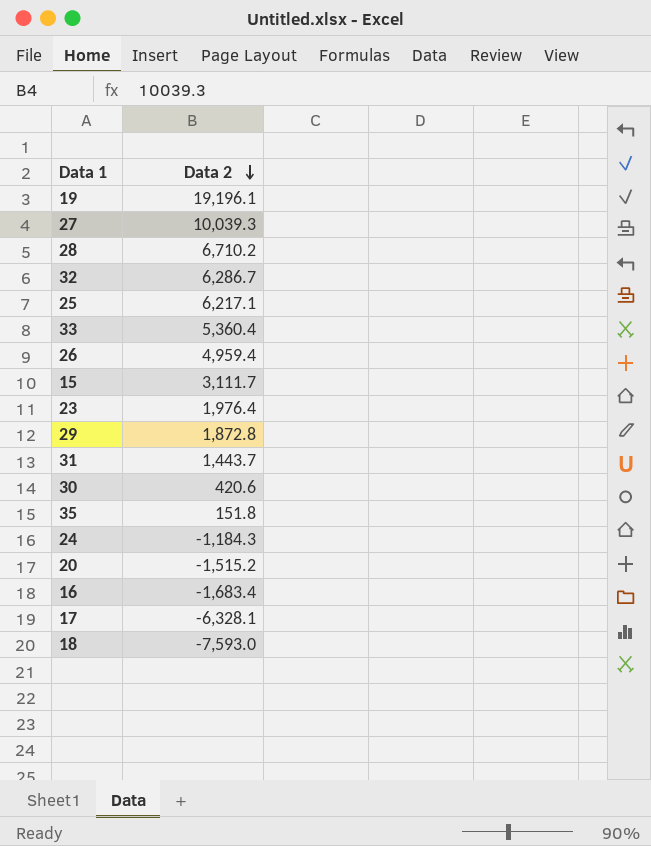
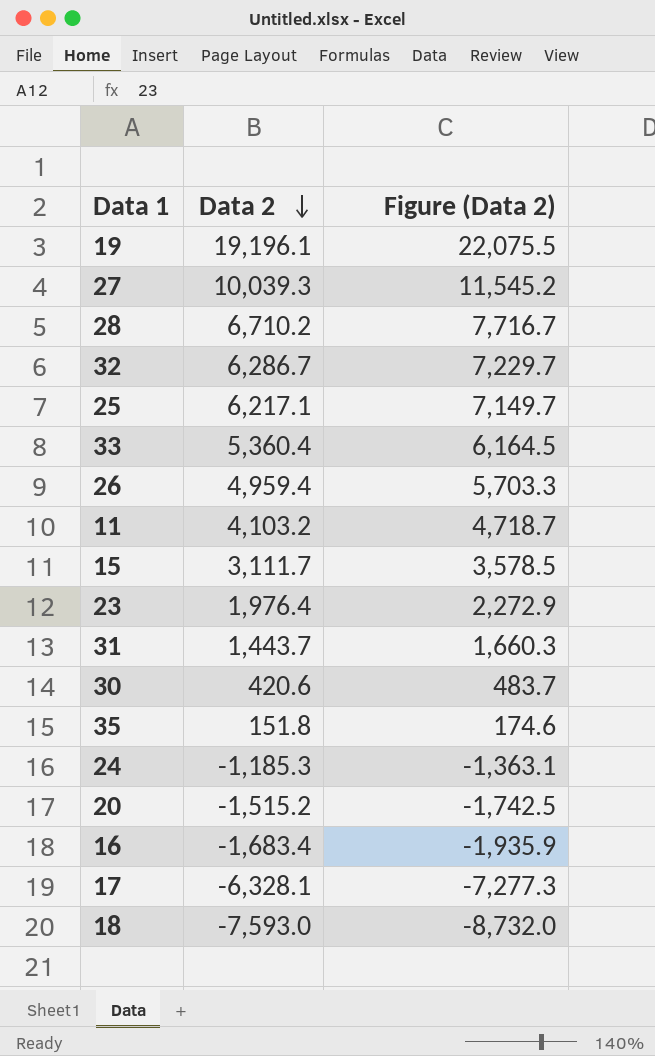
column Figure (Data 2) | formula: none -> [Data 2] * 1.15
row 29: 1,872.8 -> none
row 11: none -> 4,103.2 | 4,718.7
24 | Data 2: -1,184.3 -> -1,185.3

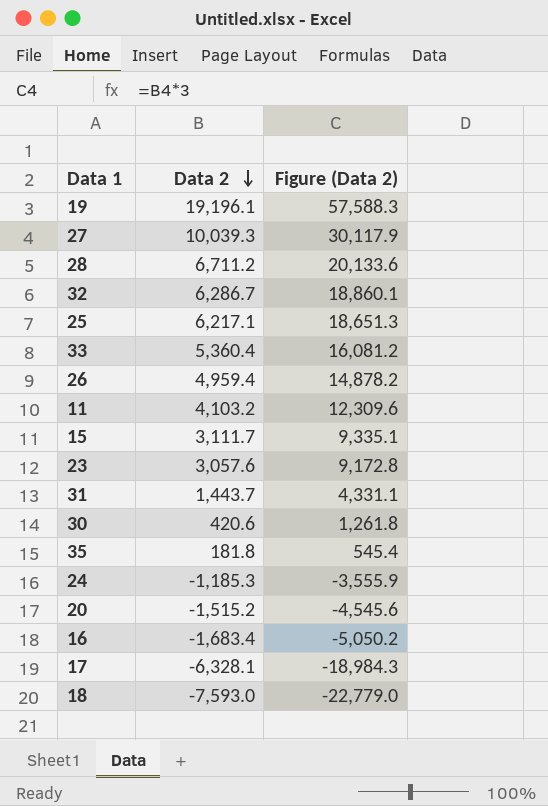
column Figure (Data 2) | formula: [Data 2] * 1.15 -> [Data 2] * 3
28 | Data 2: 6,710.2 -> 6,711.2
23 | Data 2: 1,976.4 -> 3,057.6
35 | Data 2: 151.8 -> 181.8

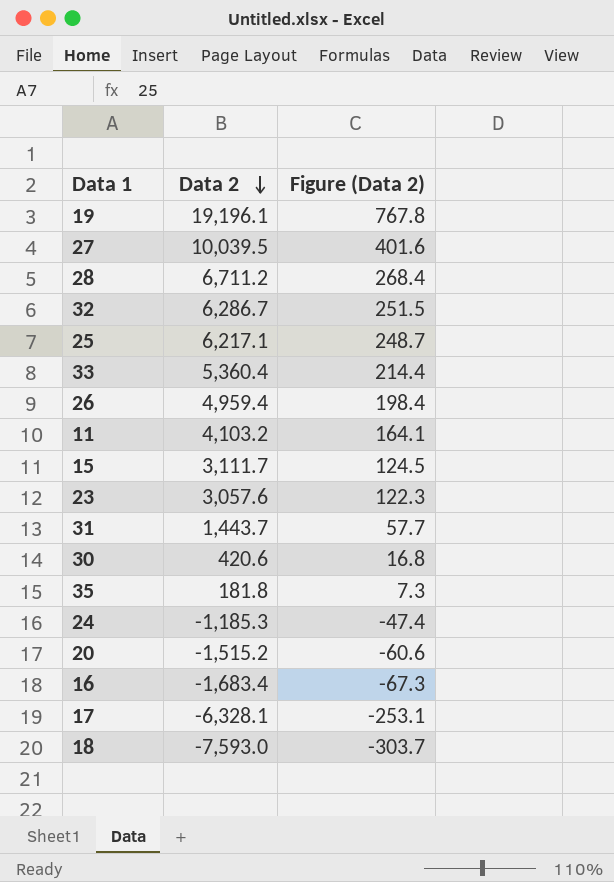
column Figure (Data 2) | formula: [Data 2] * 3 -> [Data 2] * 0.04
27 | Data 2: 10,039.3 -> 10,039.5

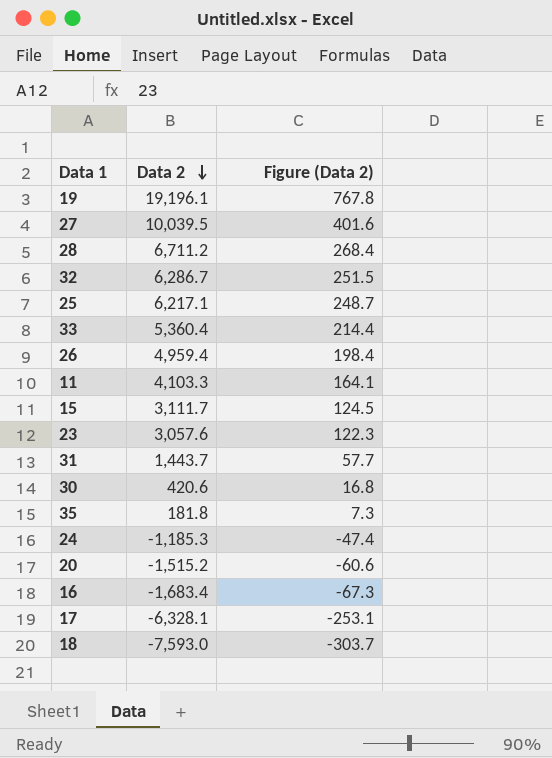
11 | Data 2: 4,103.2 -> 4,103.3

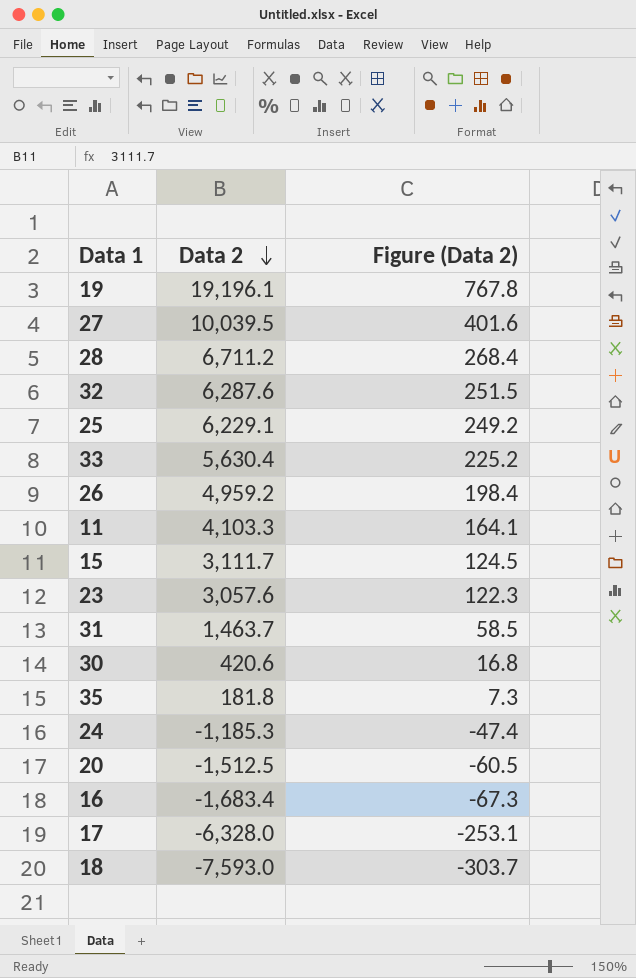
32 | Data 2: 6,286.7 -> 6,287.6
25 | Data 2: 6,217.1 -> 6,229.1
25 | Figure (Data 2): 248.7 -> 249.2
33 | Data 2: 5,360.4 -> 5,630.4
33 | Figure (Data 2): 214.4 -> 225.2
26 | Data 2: 4,959.4 -> 4,959.2
31 | Data 2: 1,443.7 -> 1,463.7
31 | Figure (Data 2): 57.7 -> 58.5
20 | Data 2: -1,515.2 -> -1,512.5
20 | Figure (Data 2): -60.6 -> -60.5
17 | Data 2: -6,328.1 -> -6,328.0

